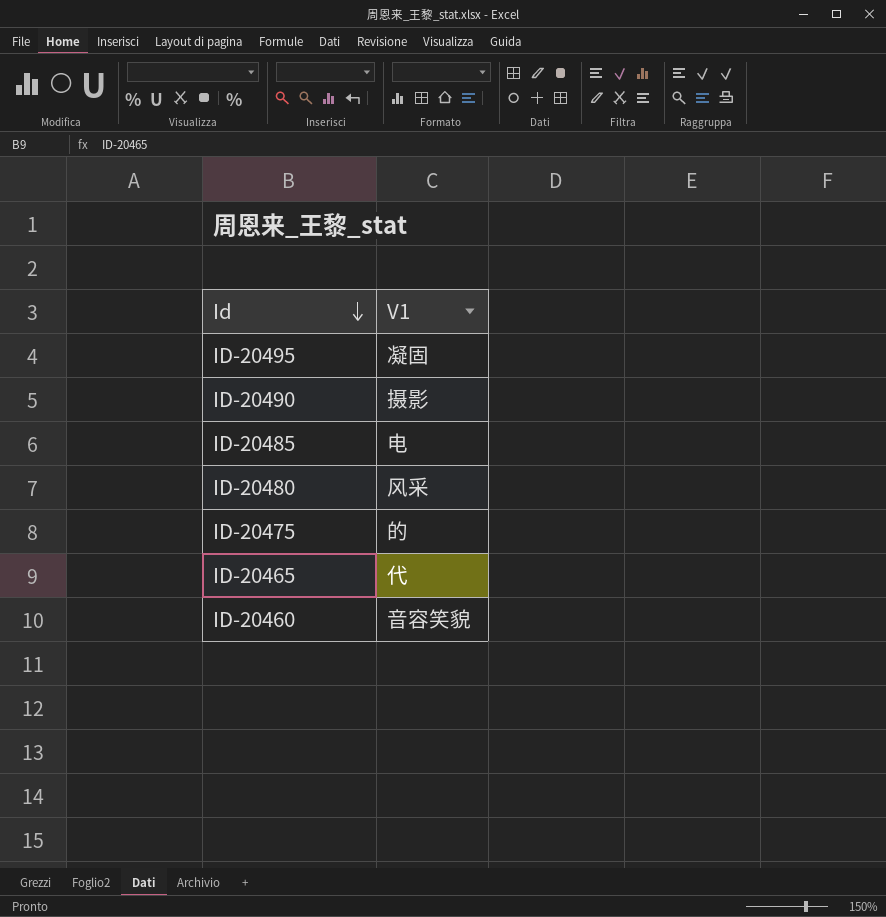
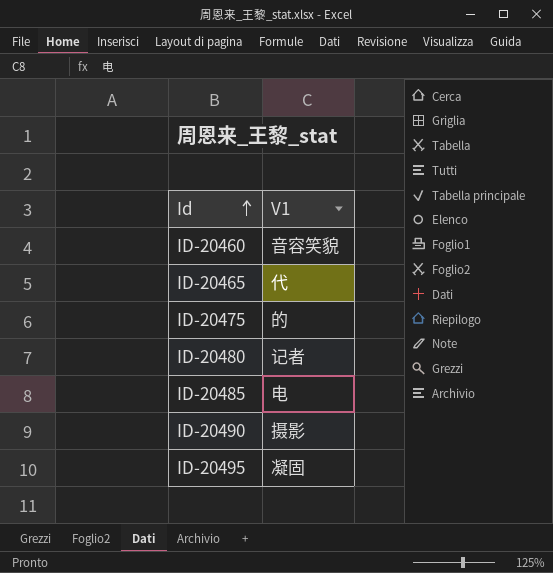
row order: Id descending -> Id ascending
ID-20480 | V1: 风采 -> 记者

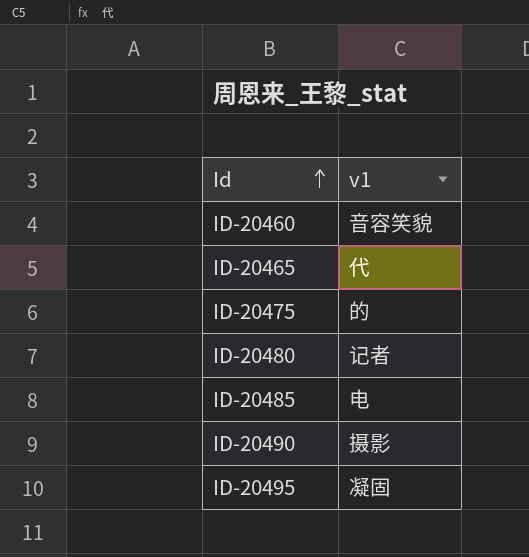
column name: V1 -> v1

